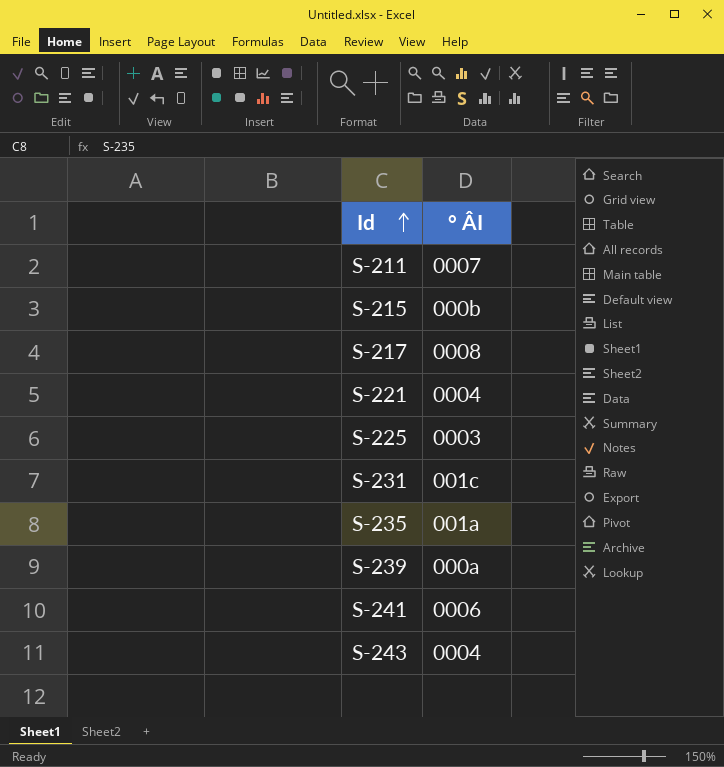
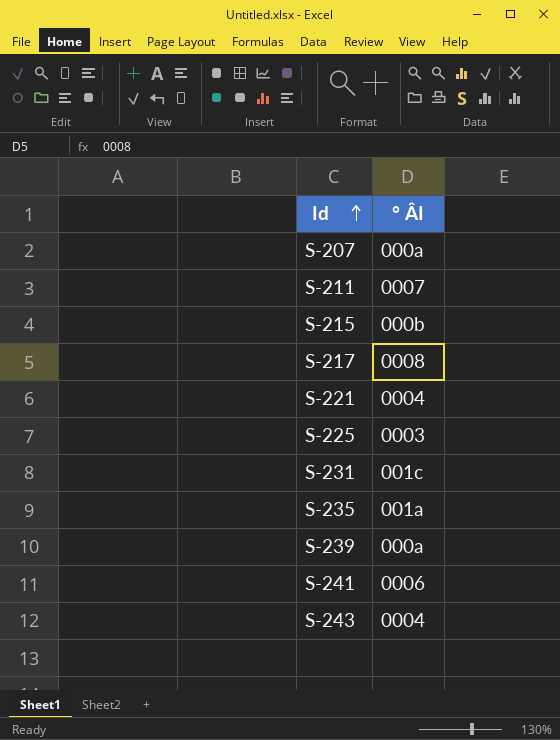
row S-207: none -> 000a

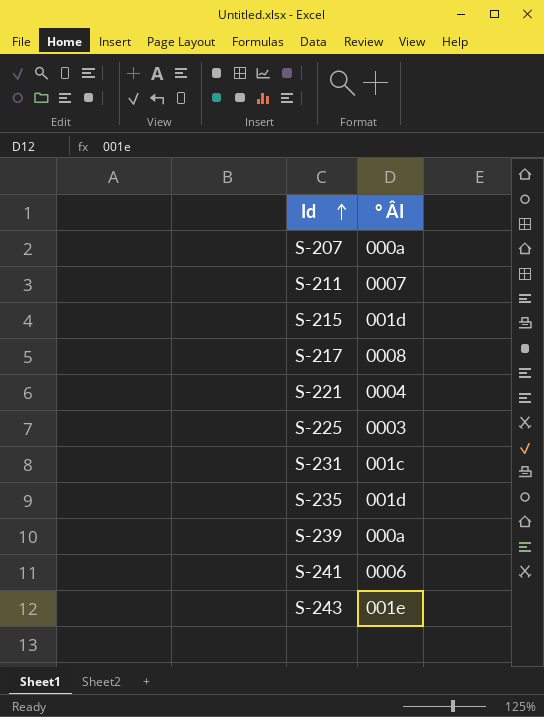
S-215 | ° ÂI: 000b -> 001d
S-235 | ° ÂI: 001a -> 001d
S-243 | ° ÂI: 0004 -> 001e

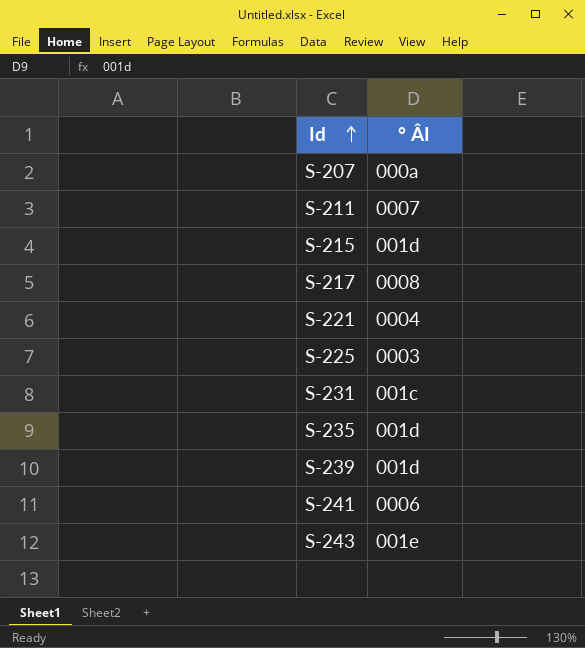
S-239 | ° ÂI: 000a -> 001d

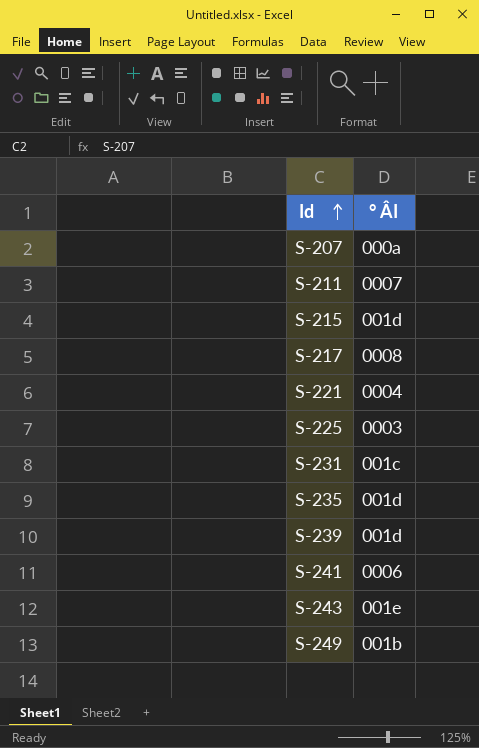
row S-249: none -> 001b

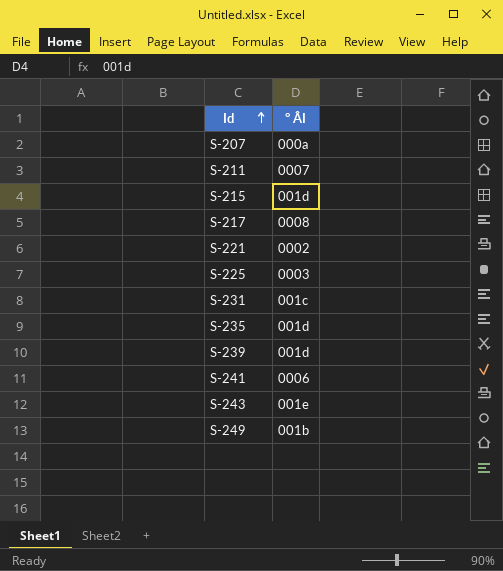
S-221 | ° ÂI: 0004 -> 0002

